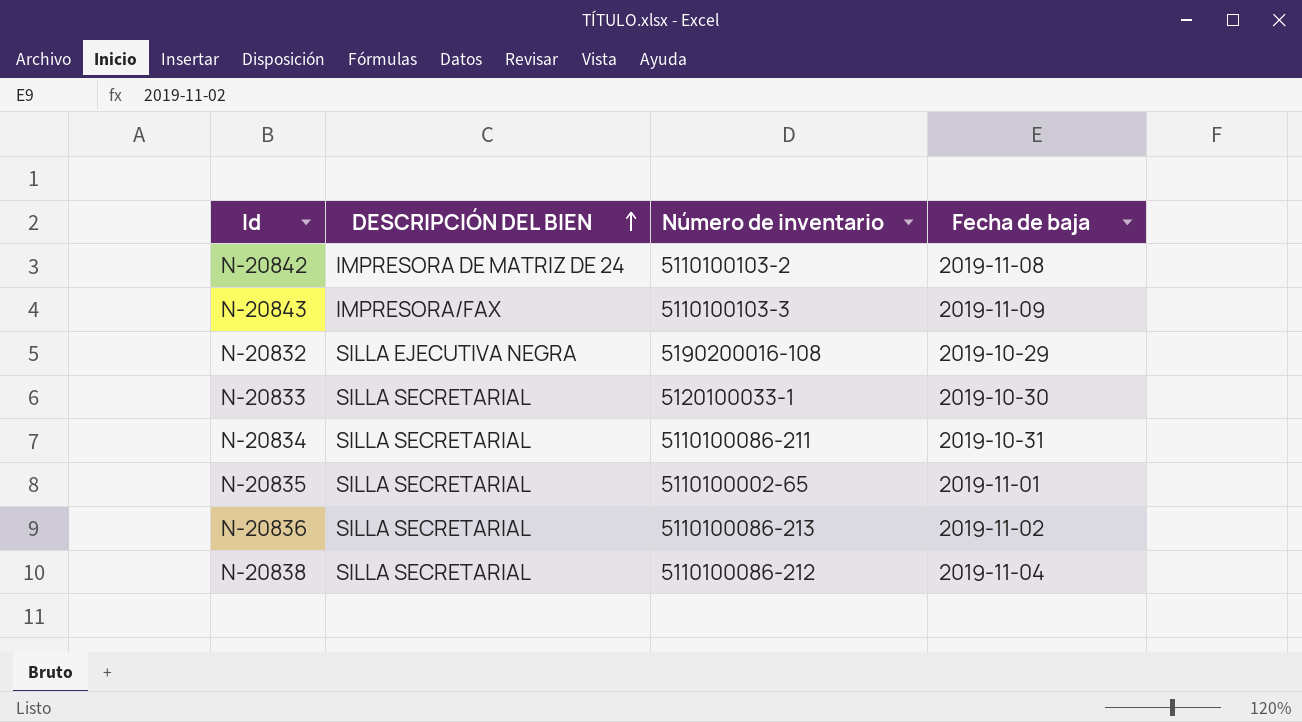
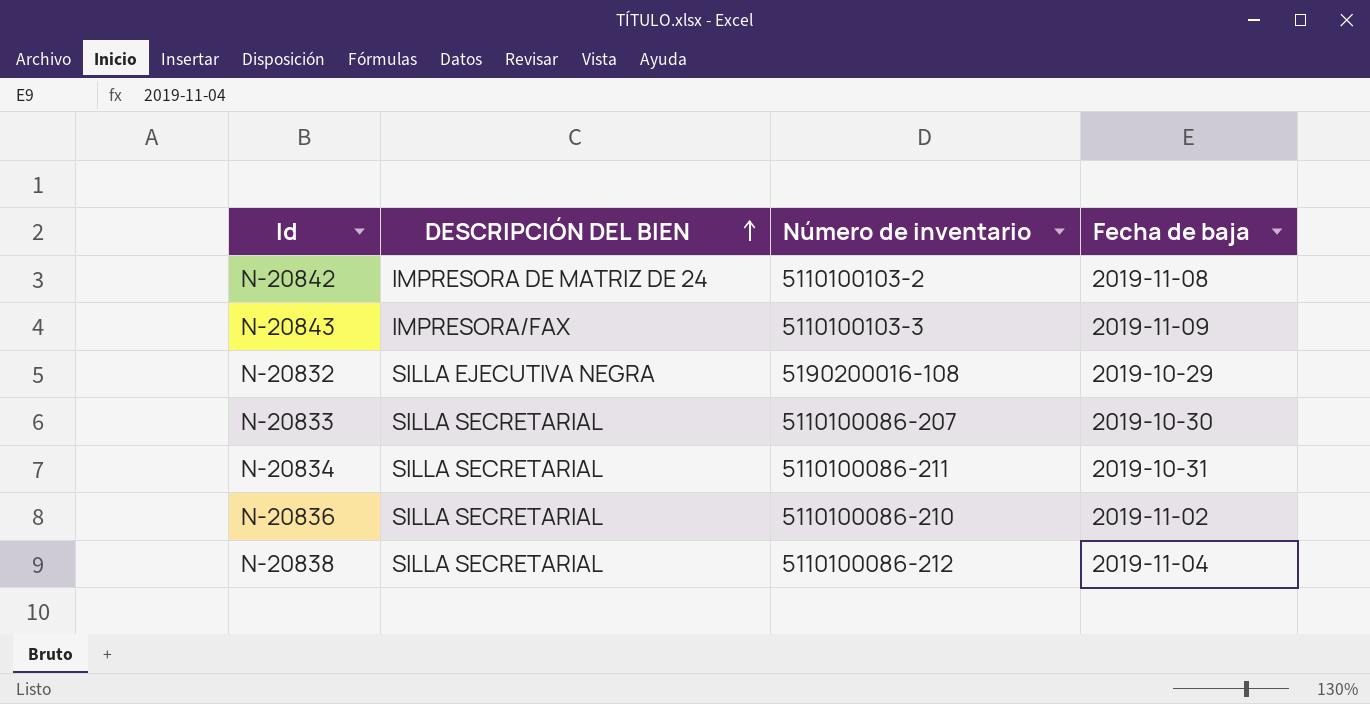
row N-20835: SILLA SECRETARIAL | 5110100002-65 | 2019-11-01 -> none
N-20833 | Número de inventario: 5120100033-1 -> 5110100086-207
N-20836 | Número de inventario: 5110100086-213 -> 5110100086-210

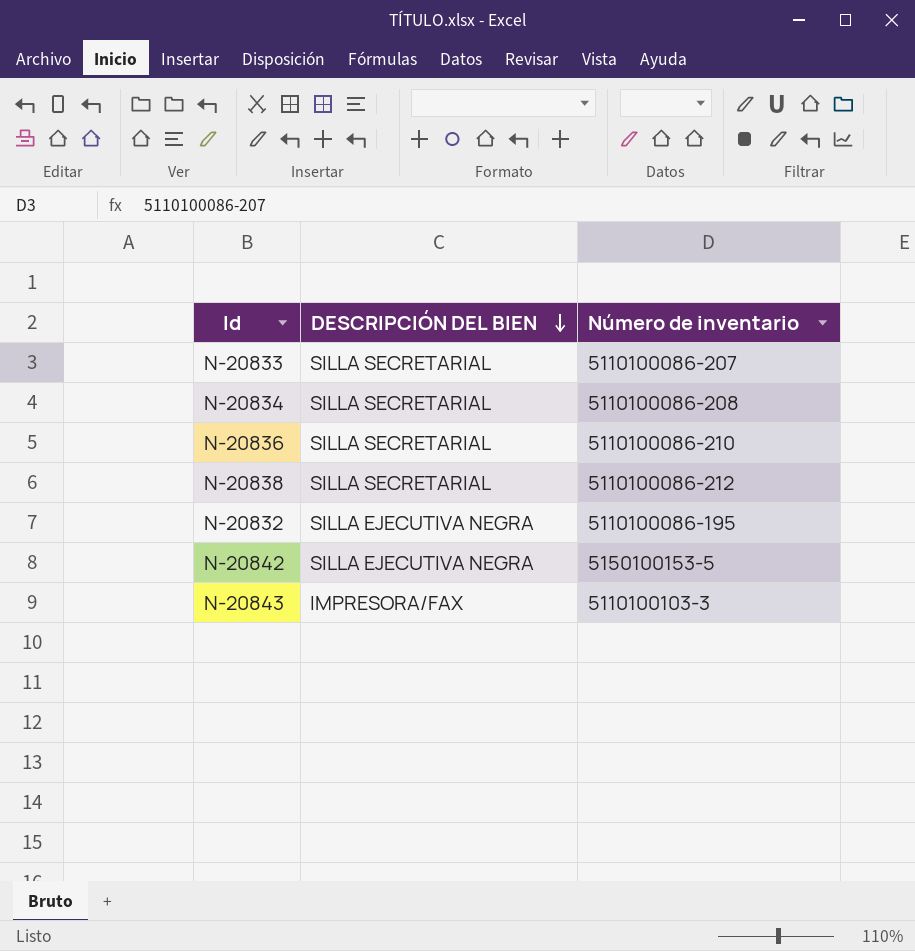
row order: DESCRIPCIÓN DEL BIEN ascending -> DESCRIPCIÓN DEL BIEN descending
column Fecha de baja | position: 4 -> none
N-20834 | Número de inventario: 5110100086-211 -> 5110100086-208
N-20832 | Número de inventario: 5190200016-108 -> 5110100086-195
N-20842 | DESCRIPCIÓN DEL BIEN: IMPRESORA DE MATRIZ DE 24 -> SILLA EJECUTIVA NEGRA
N-20842 | Número de inventario: 5110100103-2 -> 5150100153-5

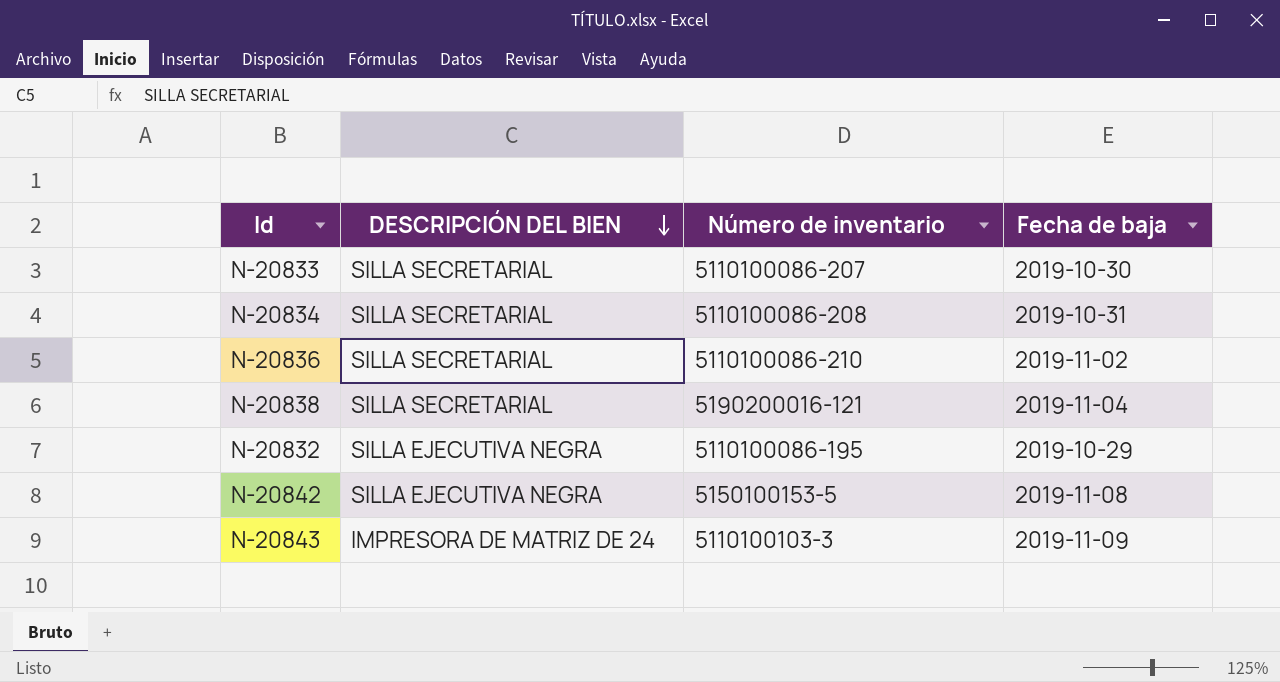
column Fecha de baja | position: none -> 4
N-20838 | Número de inventario: 5110100086-212 -> 5190200016-121
N-20843 | DESCRIPCIÓN DEL BIEN: IMPRESORA/FAX -> IMPRESORA DE MATRIZ DE 24

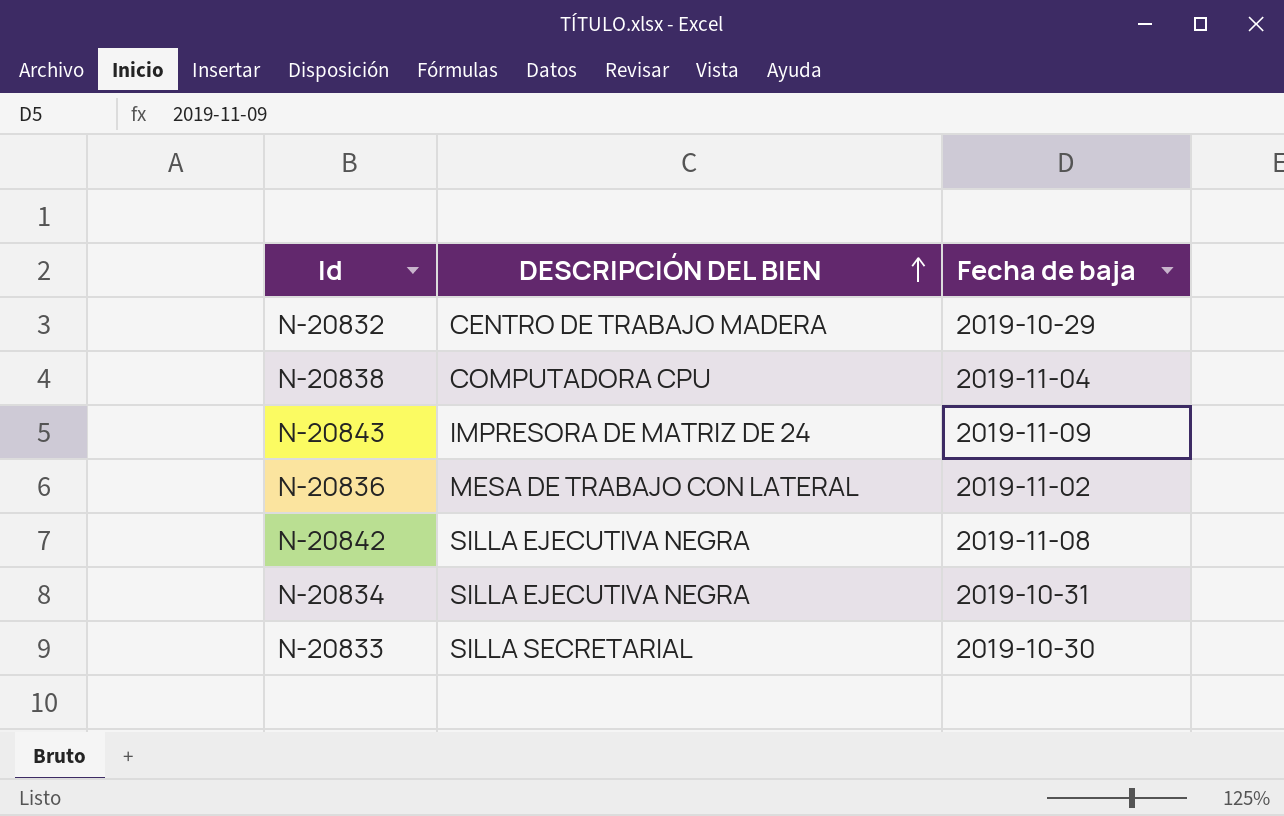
row order: DESCRIPCIÓN DEL BIEN descending -> DESCRIPCIÓN DEL BIEN ascending
column Número de inventario | position: 3 -> none
N-20832 | DESCRIPCIÓN DEL BIEN: SILLA EJECUTIVA NEGRA -> CENTRO DE TRABAJO MADERA
N-20838 | DESCRIPCIÓN DEL BIEN: SILLA SECRETARIAL -> COMPUTADORA CPU
N-20836 | DESCRIPCIÓN DEL BIEN: SILLA SECRETARIAL -> MESA DE TRABAJO CON LATERAL
N-20834 | DESCRIPCIÓN DEL BIEN: SILLA SECRETARIAL -> SILLA EJECUTIVA NEGRA

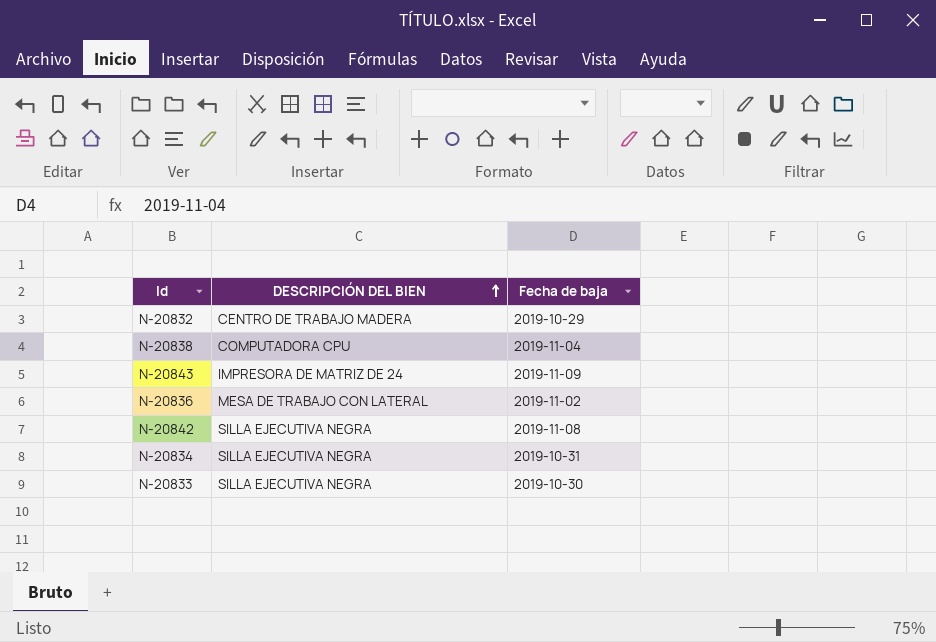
N-20833 | DESCRIPCIÓN DEL BIEN: SILLA SECRETARIAL -> SILLA EJECUTIVA NEGRA

